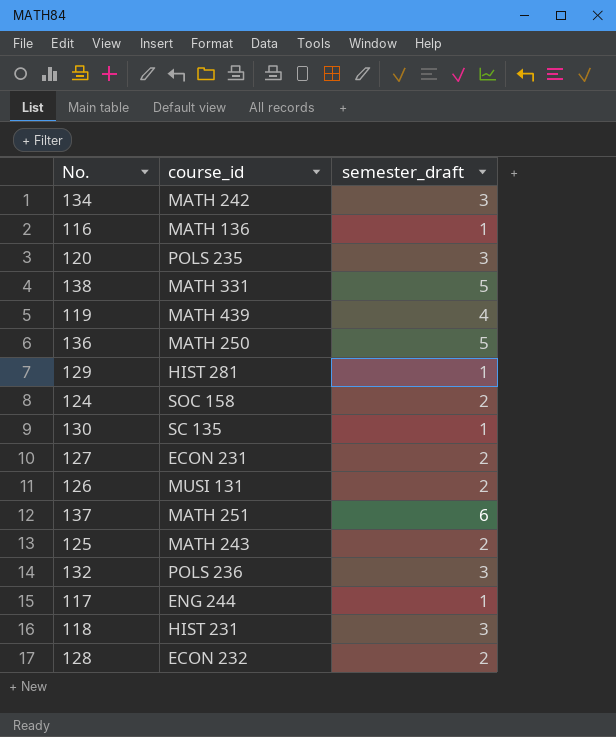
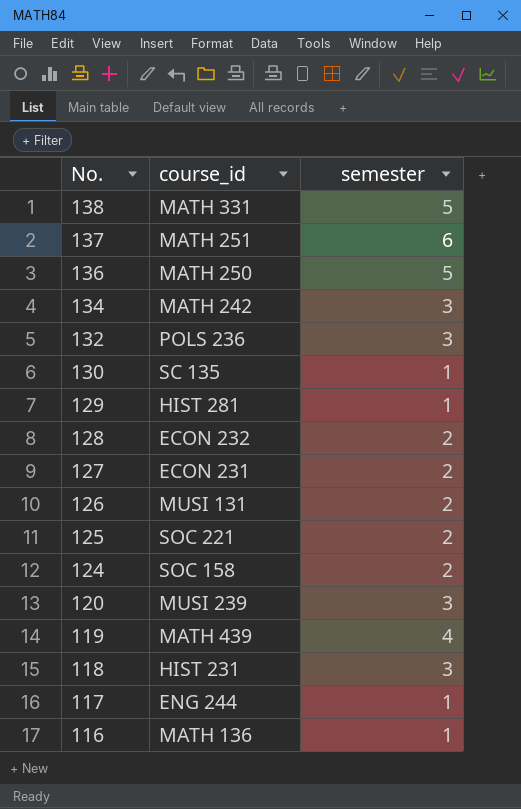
row order: none -> No. descending
column name: semester_draft -> semester
125 | course_id: MATH 243 -> SOC 221
120 | course_id: POLS 235 -> MUSI 239

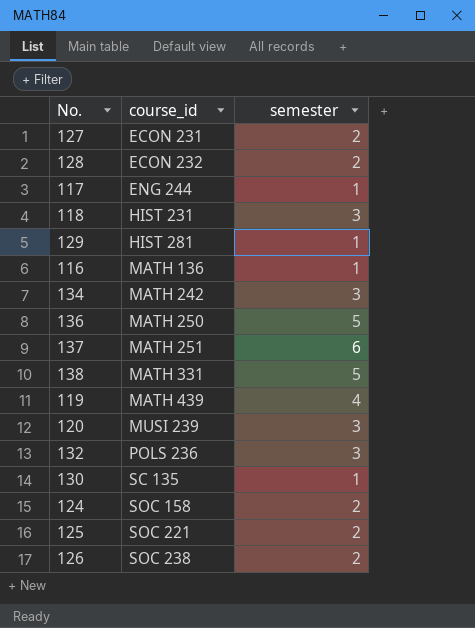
row order: No. descending -> course_id ascending
126 | course_id: MUSI 131 -> SOC 238

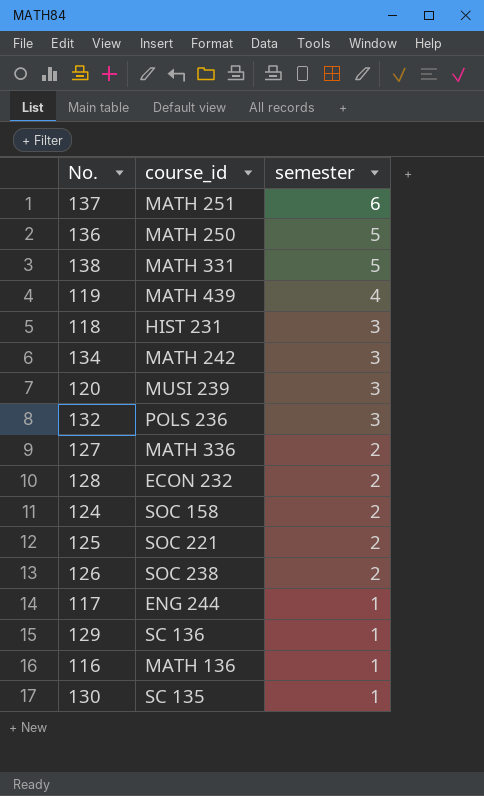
row order: course_id ascending -> semester descending
127 | course_id: ECON 231 -> MATH 336
129 | course_id: HIST 281 -> SC 136

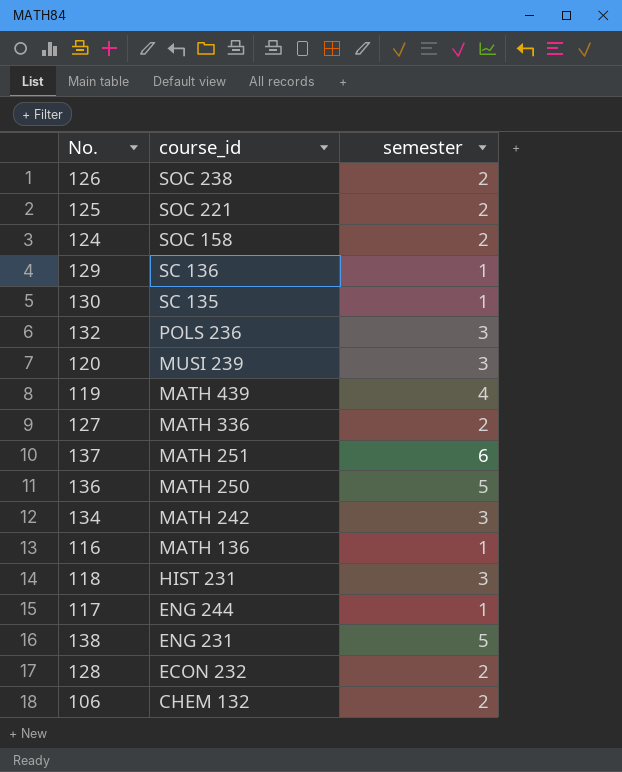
row order: semester descending -> course_id descending
138 | course_id: MATH 331 -> ENG 231
row 106: none -> CHEM 132 | 2

